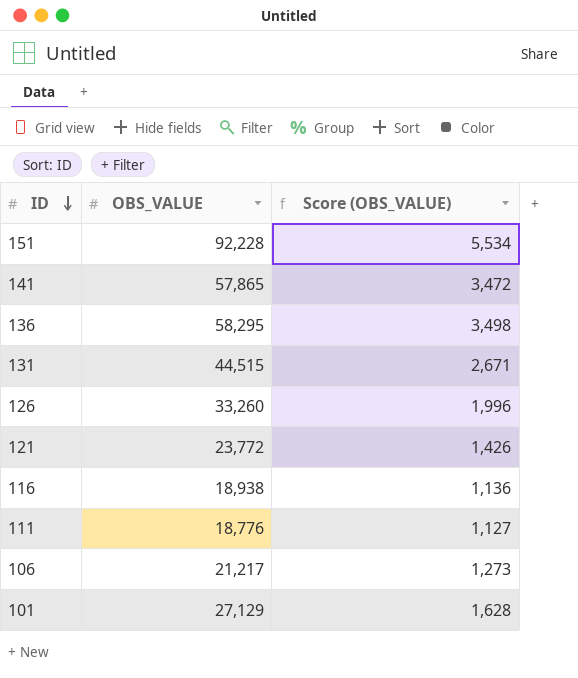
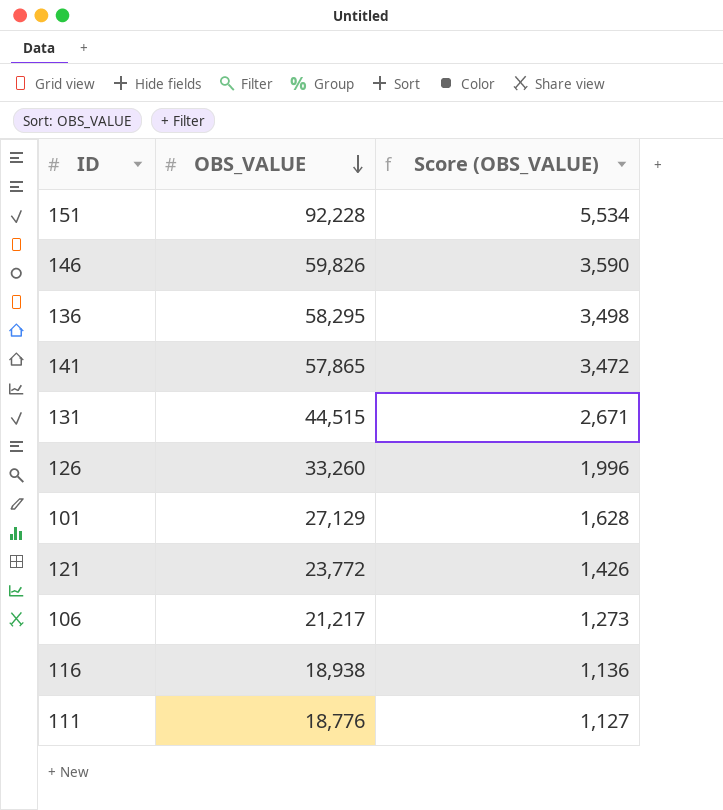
row order: ID descending -> OBS_VALUE descending
row 146: none -> 59,826 | 3,590

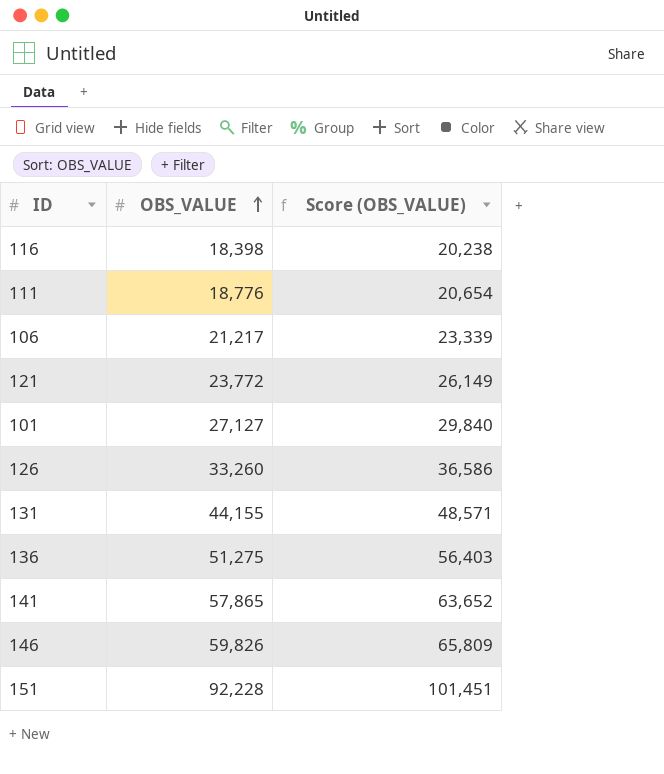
row order: OBS_VALUE descending -> OBS_VALUE ascending
column Score (OBS_VALUE) | formula: [OBS_VALUE] * 0.06 -> [OBS_VALUE] * 1.1
116 | OBS_VALUE: 18,938 -> 18,398
101 | OBS_VALUE: 27,129 -> 27,127
131 | OBS_VALUE: 44,515 -> 44,155
136 | OBS_VALUE: 58,295 -> 51,275

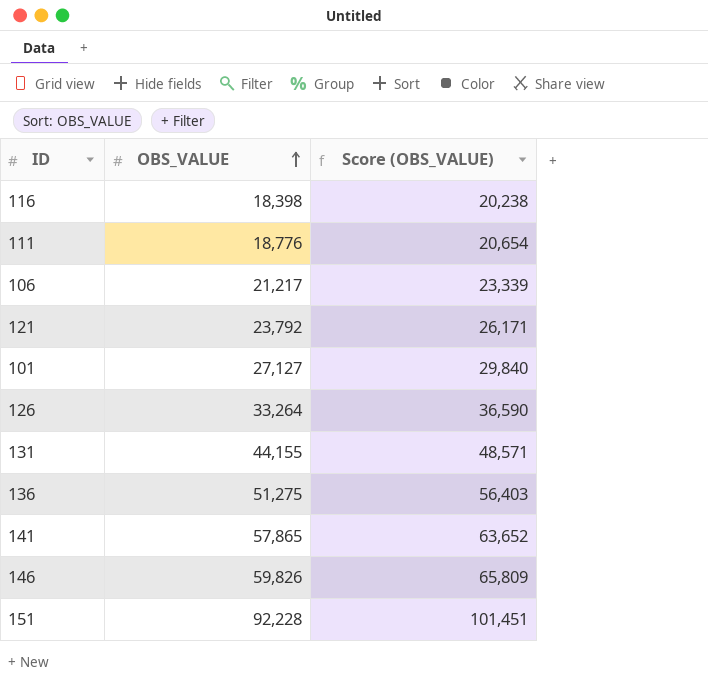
121 | OBS_VALUE: 23,772 -> 23,792
121 | Score (OBS_VALUE): 26,149 -> 26,171
126 | OBS_VALUE: 33,260 -> 33,264
126 | Score (OBS_VALUE): 36,586 -> 36,590

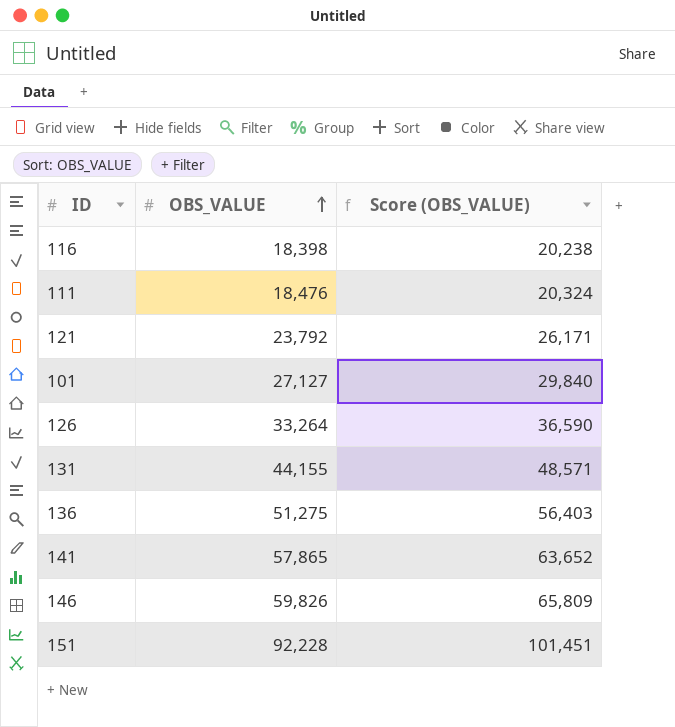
row 106: 21,217 | 23,339 -> none
111 | OBS_VALUE: 18,776 -> 18,476
111 | Score (OBS_VALUE): 20,654 -> 20,324

